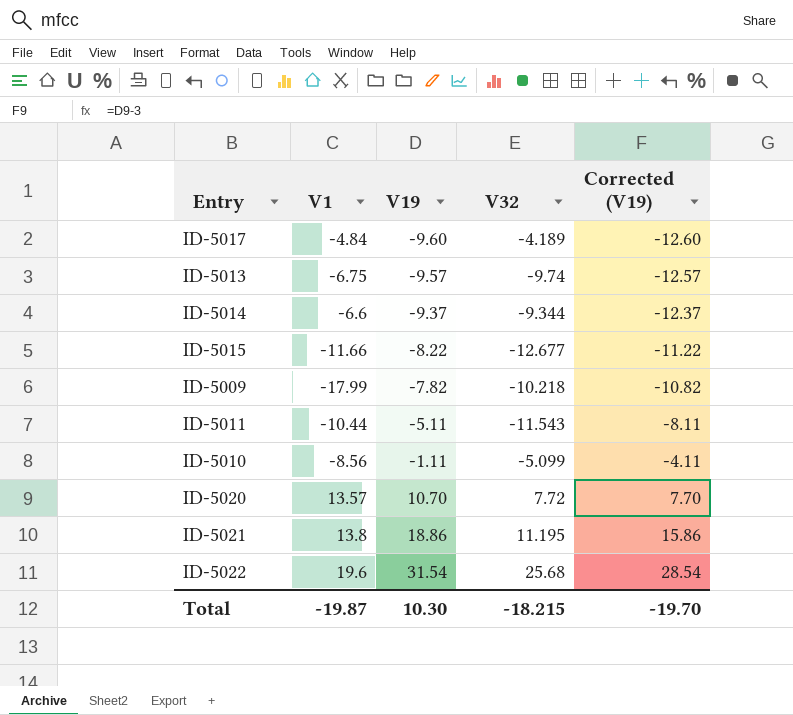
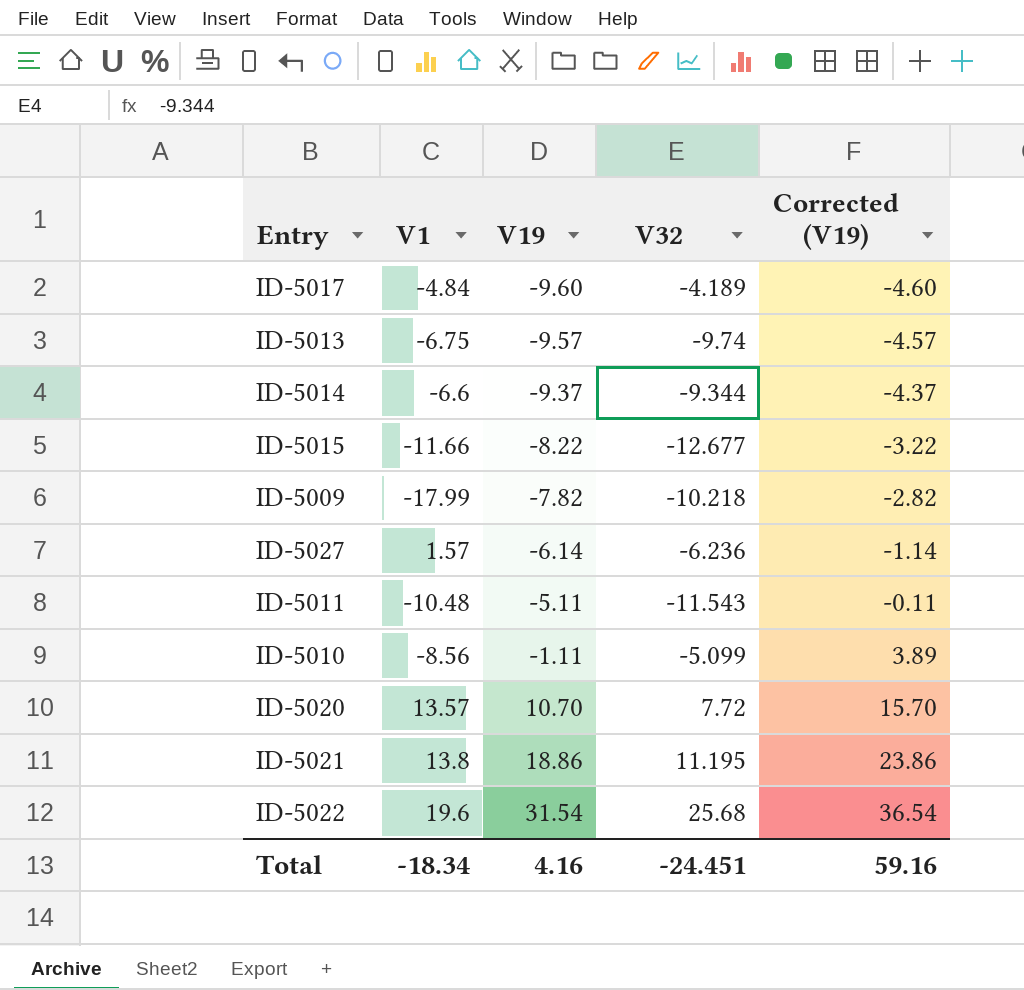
column Corrected (V19) | formula: [V19] - 3 -> [V19] + 5
row ID-5027: none -> 1.57 | -6.14 | -6.236 | -1.14
ID-5011 | V1: -10.44 -> -10.48
Total | V1: -19.87 -> -18.34
Total | V19: 10.30 -> 4.16
Total | V32: -18.215 -> -24.451
Total | Corrected (V19): -19.70 -> 59.16

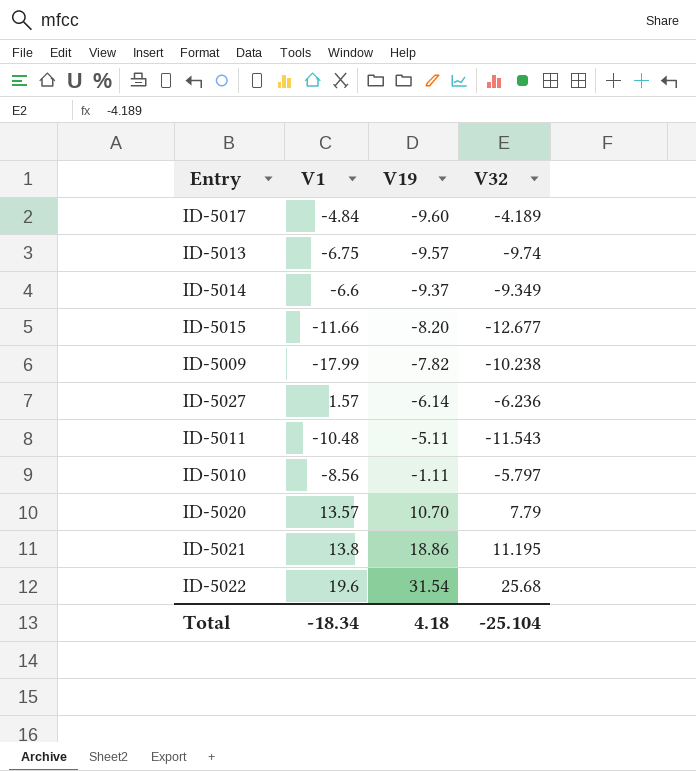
column Corrected (V19) | formula: [V19] + 5 -> none
ID-5014 | V32: -9.344 -> -9.349
ID-5015 | V19: -8.22 -> -8.20
ID-5009 | V32: -10.218 -> -10.238
ID-5010 | V32: -5.099 -> -5.797
ID-5020 | V32: 7.72 -> 7.79
Total | V19: 4.16 -> 4.18
Total | V32: -24.451 -> -25.104

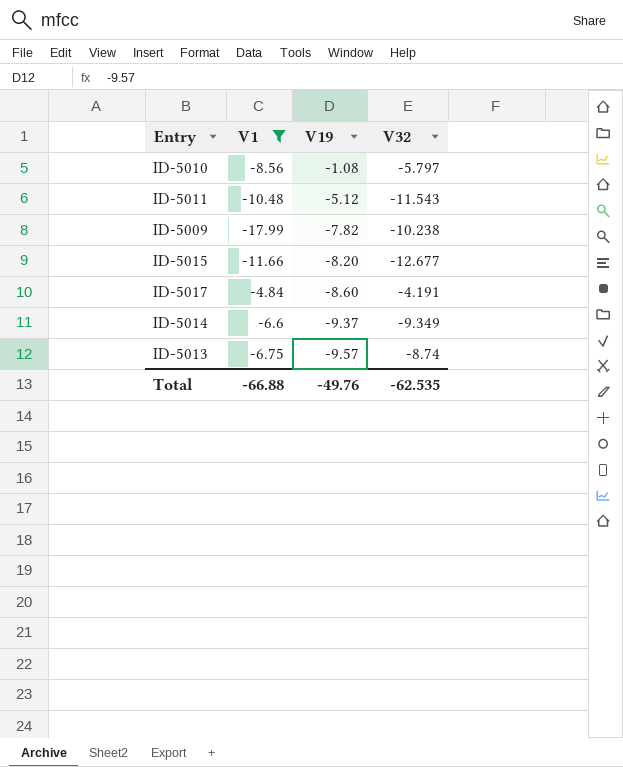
filter: none -> V1 <= -4.84
row order: V19 ascending -> V19 descending
ID-5010 | V19: -1.11 -> -1.08
ID-5011 | V19: -5.11 -> -5.12
ID-5017 | V19: -9.60 -> -8.60
ID-5017 | V32: -4.189 -> -4.191
ID-5013 | V32: -9.74 -> -8.74
Total | V1: -18.34 -> -66.88
Total | V19: 4.18 -> -49.76
Total | V32: -25.104 -> -62.535

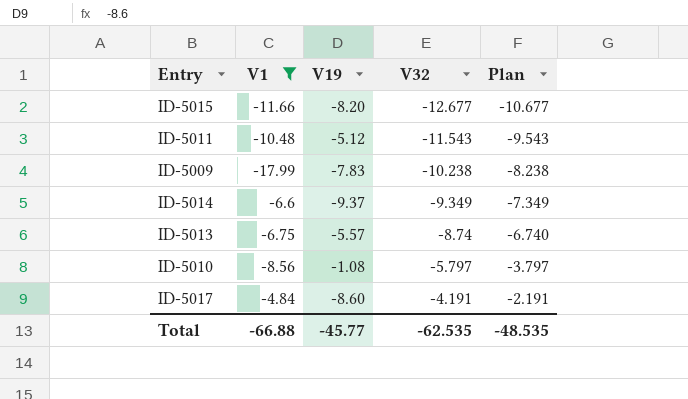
row order: V19 descending -> V32 ascending
column Plan | formula: none -> [V32] + 2
ID-5009 | V19: -7.82 -> -7.83
ID-5013 | V19: -9.57 -> -5.57
Total | V19: -49.76 -> -45.77

